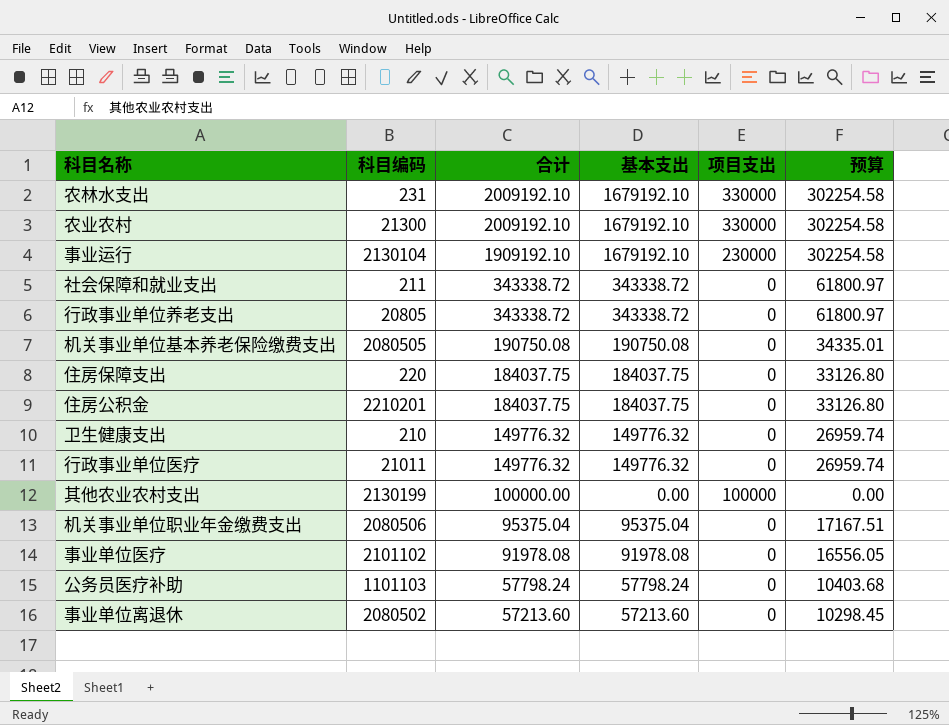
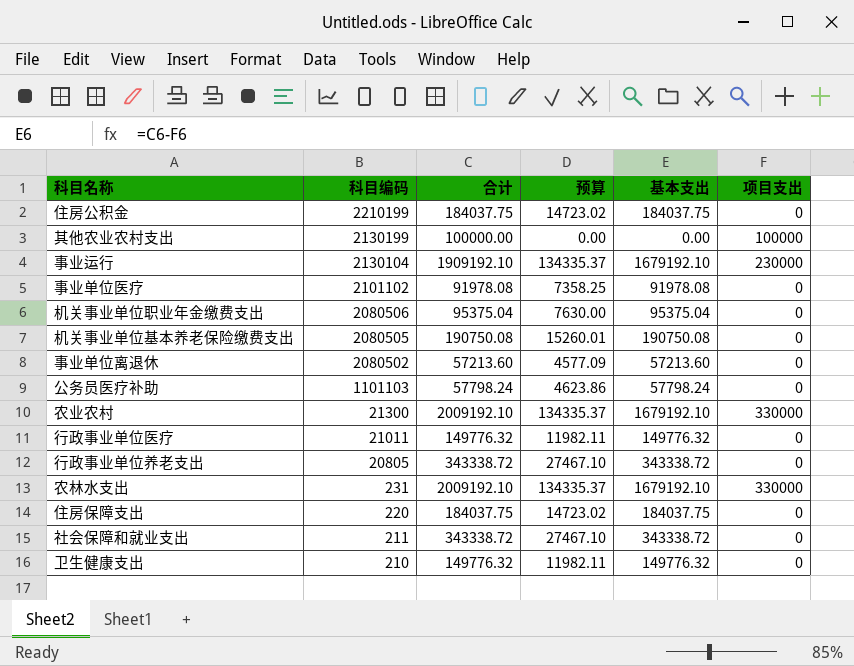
row order: 合计 descending -> 科目编码 descending
column 预算 | formula: [基本支出] * 0.18 -> [基本支出] * 0.08
column 预算 | position: 6 -> 4
住房公积金 | 科目编码: 2210201 -> 2210199

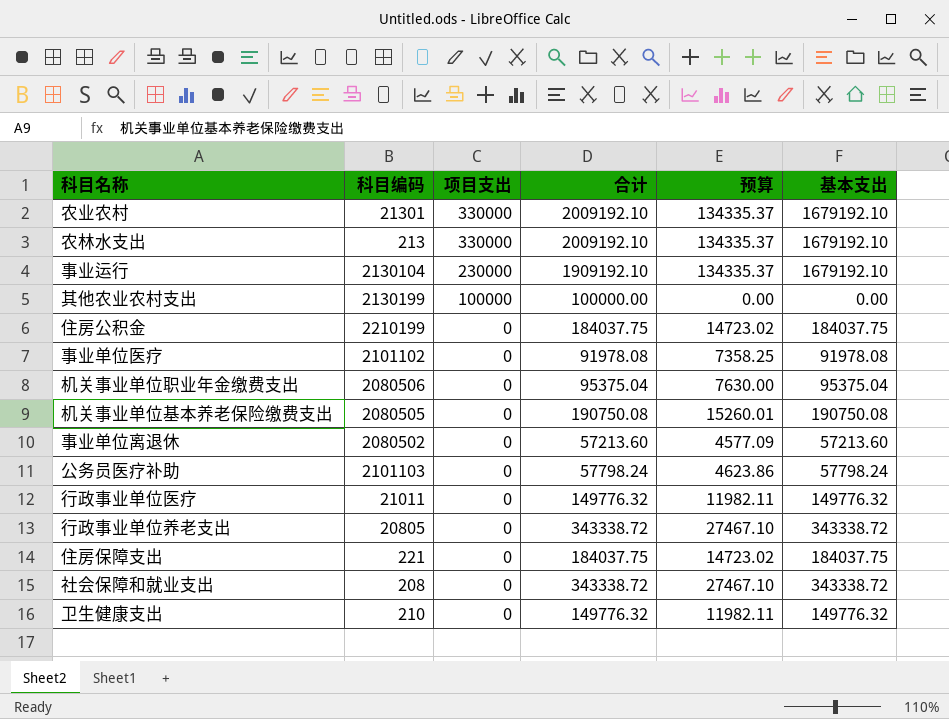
row order: 科目编码 descending -> 项目支出 descending
column 项目支出 | position: 6 -> 3
农业农村 | 科目编码: 21300 -> 21301
农林水支出 | 科目编码: 231 -> 213
公务员医疗补助 | 科目编码: 1101103 -> 2101103
住房保障支出 | 科目编码: 220 -> 221
社会保障和就业支出 | 科目编码: 211 -> 208

